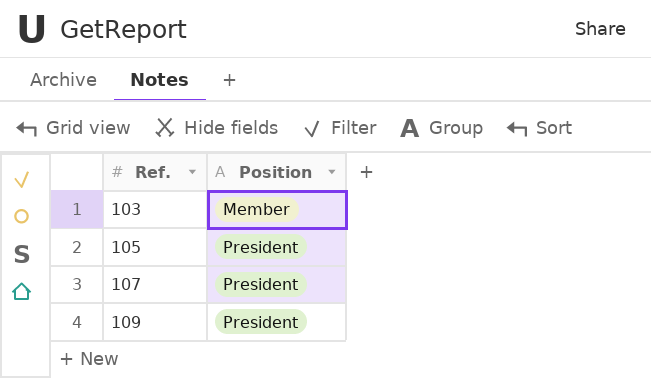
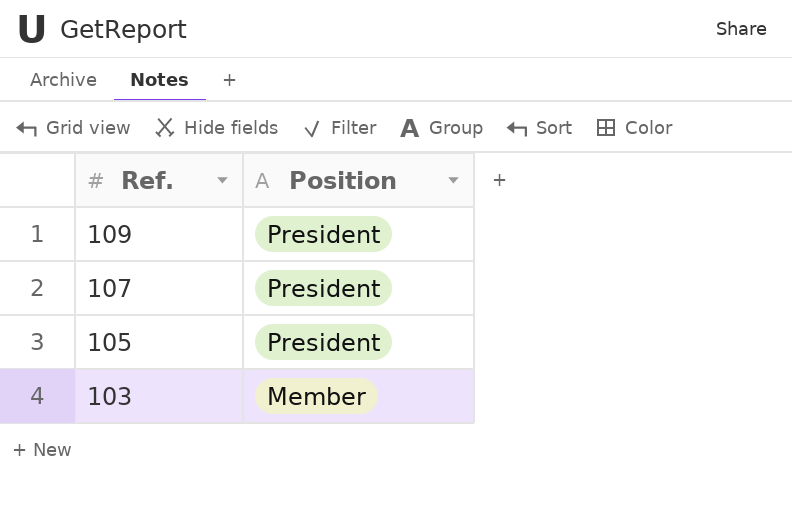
row order: Ref. ascending -> Ref. descending

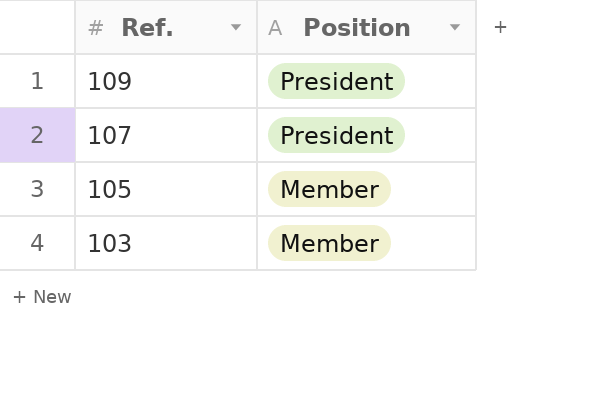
105 | Position: President -> Member

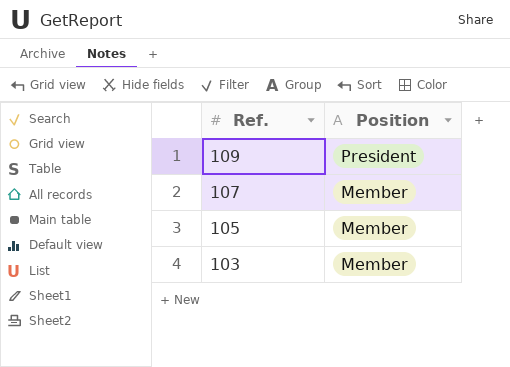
107 | Position: President -> Member

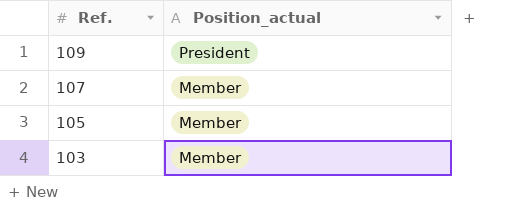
column name: Position -> Position_actual

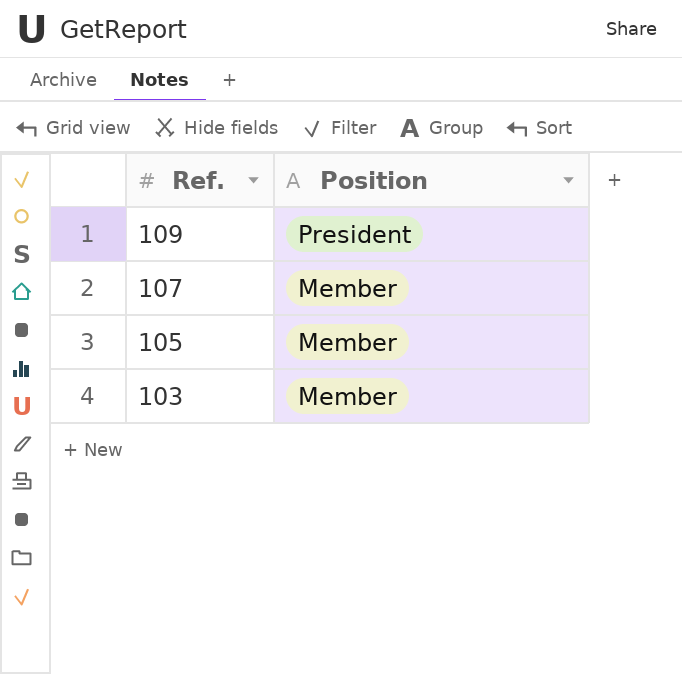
column name: Position_actual -> Position

